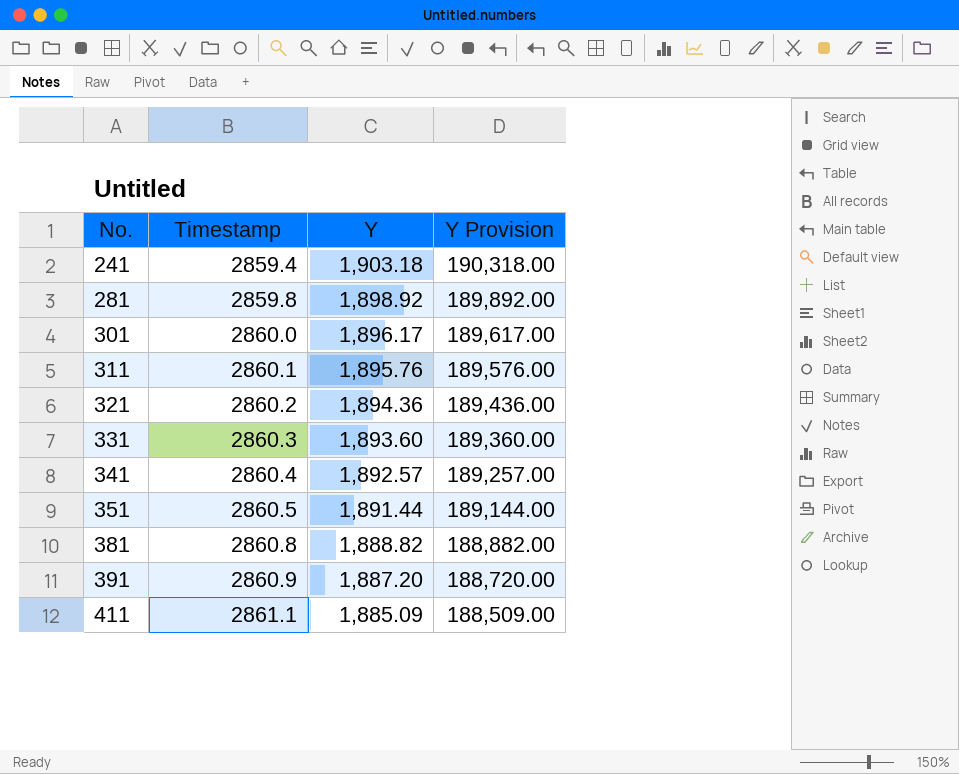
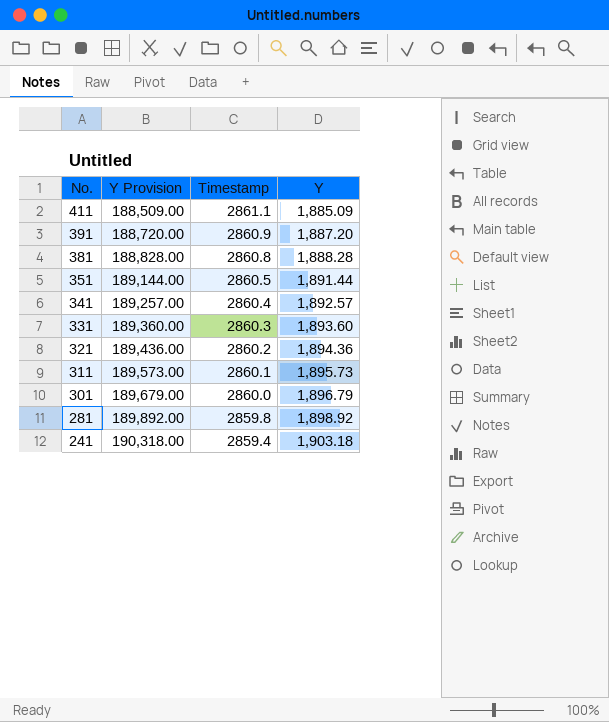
row order: No. ascending -> No. descending
column Y Provision | position: 4 -> 2
381 | Y Provision: 188,882.00 -> 188,828.00
381 | Y: 1,888.82 -> 1,888.28
311 | Y Provision: 189,576.00 -> 189,573.00
311 | Y: 1,895.76 -> 1,895.73
301 | Y Provision: 189,617.00 -> 189,679.00
301 | Y: 1,896.17 -> 1,896.79

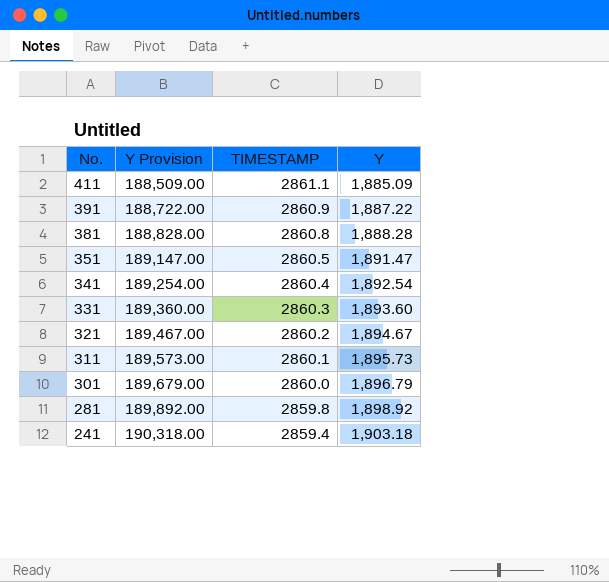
column name: Timestamp -> TIMESTAMP
391 | Y Provision: 188,720.00 -> 188,722.00
391 | Y: 1,887.20 -> 1,887.22
351 | Y Provision: 189,144.00 -> 189,147.00
351 | Y: 1,891.44 -> 1,891.47
341 | Y Provision: 189,257.00 -> 189,254.00
341 | Y: 1,892.57 -> 1,892.54
321 | Y Provision: 189,436.00 -> 189,467.00
321 | Y: 1,894.36 -> 1,894.67

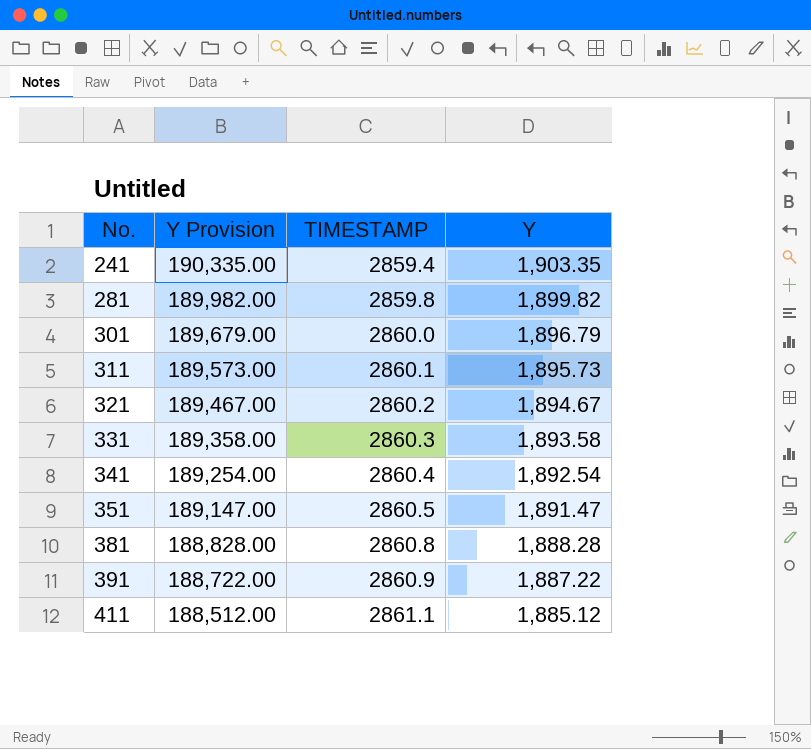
row order: No. descending -> No. ascending
241 | Y Provision: 190,318.00 -> 190,335.00
241 | Y: 1,903.18 -> 1,903.35
281 | Y Provision: 189,892.00 -> 189,982.00
281 | Y: 1,898.92 -> 1,899.82
331 | Y Provision: 189,360.00 -> 189,358.00
331 | Y: 1,893.60 -> 1,893.58
411 | Y Provision: 188,509.00 -> 188,512.00
411 | Y: 1,885.09 -> 1,885.12

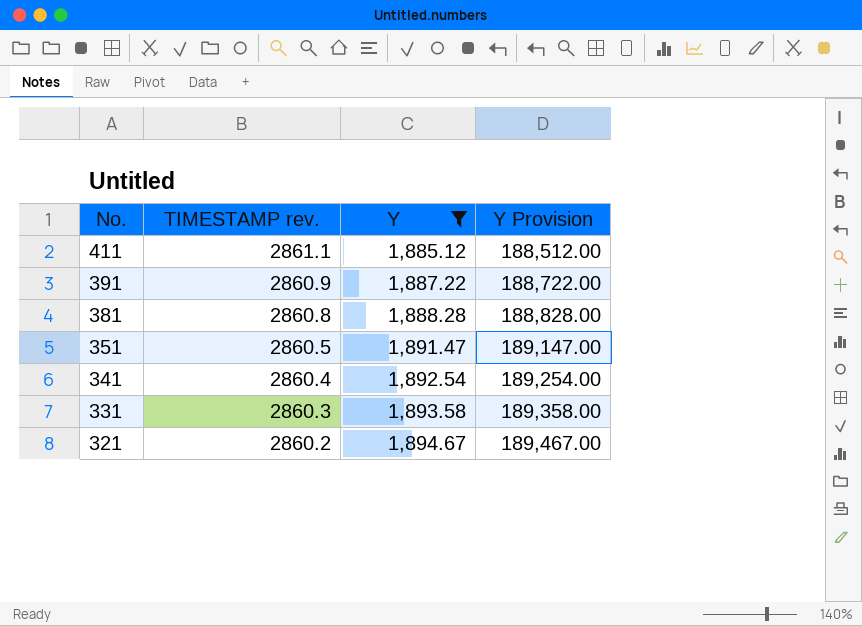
filter: none -> Y <= 1,894.67
row order: No. ascending -> No. descending
column name: TIMESTAMP -> TIMESTAMP rev.
column Y Provision | position: 2 -> 4

